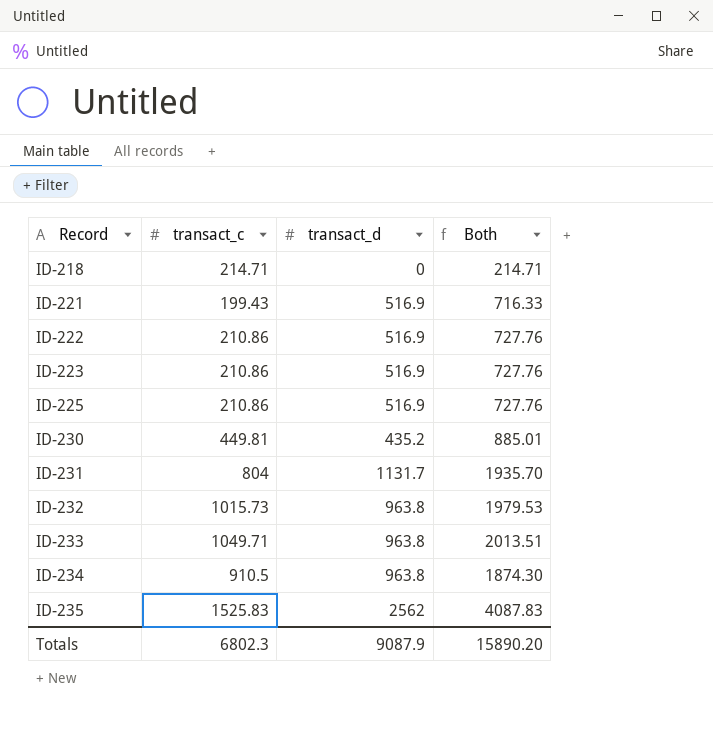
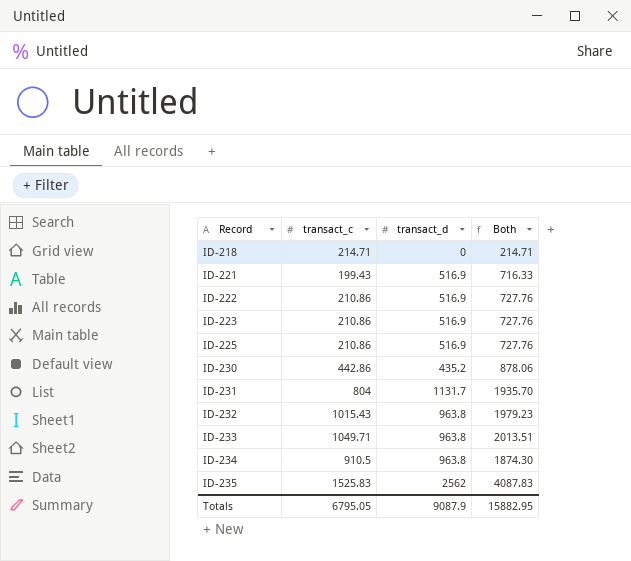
ID-230 | transact_c: 449.81 -> 442.86
ID-230 | Both: 885.01 -> 878.06
ID-232 | transact_c: 1015.73 -> 1015.43
ID-232 | Both: 1979.53 -> 1979.23
Totals | transact_c: 6802.3 -> 6795.05
Totals | Both: 15890.20 -> 15882.95

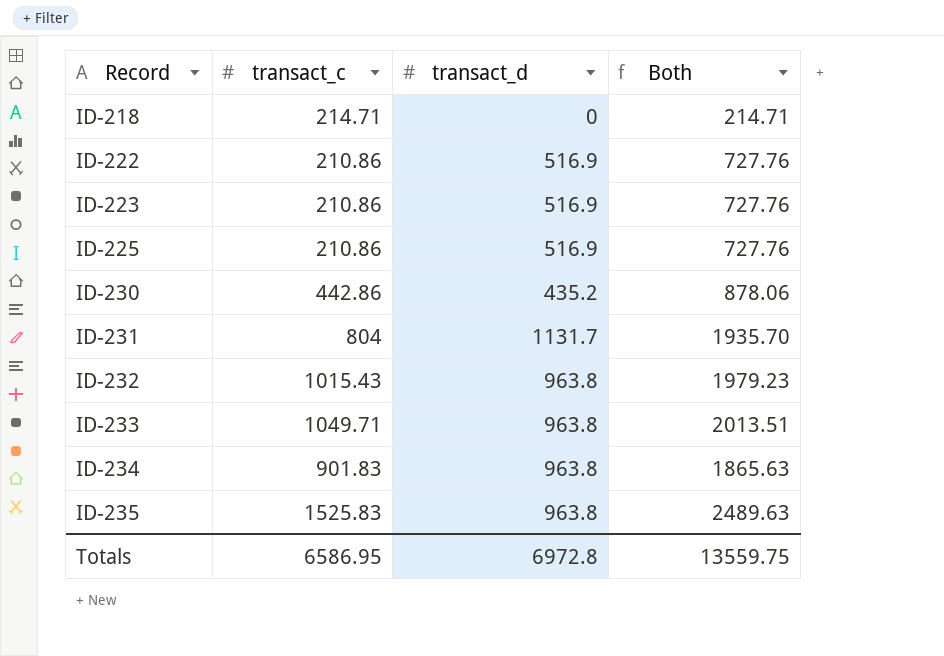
row ID-221: 199.43 | 516.9 | 716.33 -> none
ID-234 | transact_c: 910.5 -> 901.83
ID-234 | Both: 1874.30 -> 1865.63
ID-235 | transact_d: 2562 -> 963.8
ID-235 | Both: 4087.83 -> 2489.63
Totals | transact_c: 6795.05 -> 6586.95
Totals | transact_d: 9087.9 -> 6972.8
Totals | Both: 15882.95 -> 13559.75

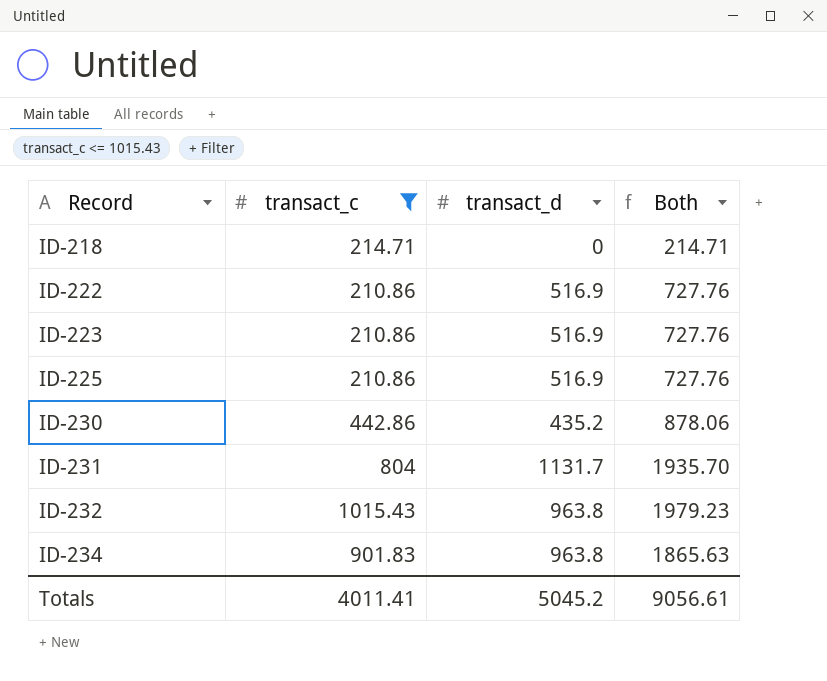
filter: none -> transact_c <= 1015.43
Totals | transact_c: 6586.95 -> 4011.41
Totals | transact_d: 6972.8 -> 5045.2
Totals | Both: 13559.75 -> 9056.61

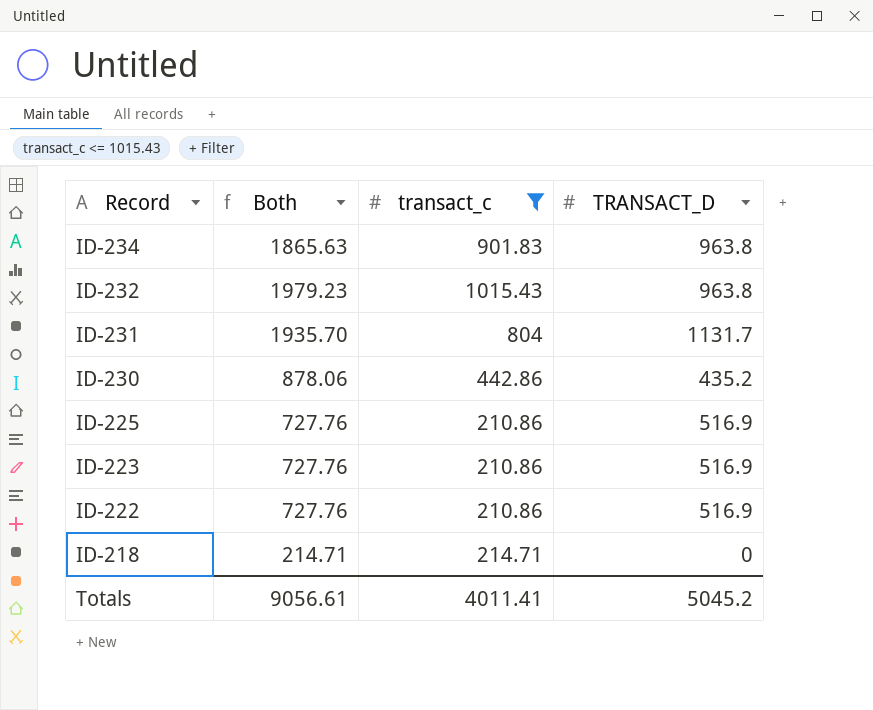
row order: Record ascending -> Record descending
column Both | position: 4 -> 2
column name: transact_d -> TRANSACT_D

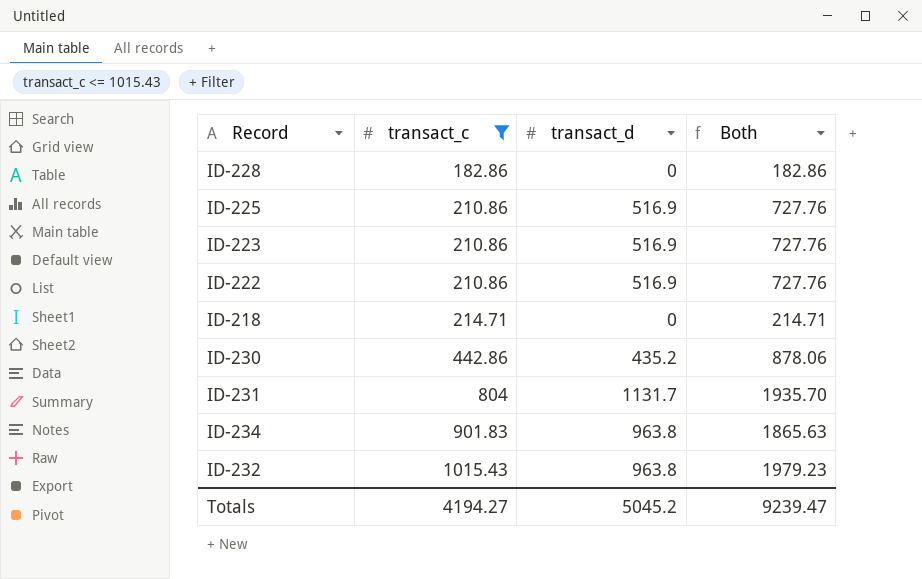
row order: Record descending -> transact_c ascending
column name: TRANSACT_D -> transact_d
column Both | position: 2 -> 4
row ID-228: none -> 182.86 | 0 | 182.86
Totals | transact_c: 4011.41 -> 4194.27
Totals | Both: 9056.61 -> 9239.47

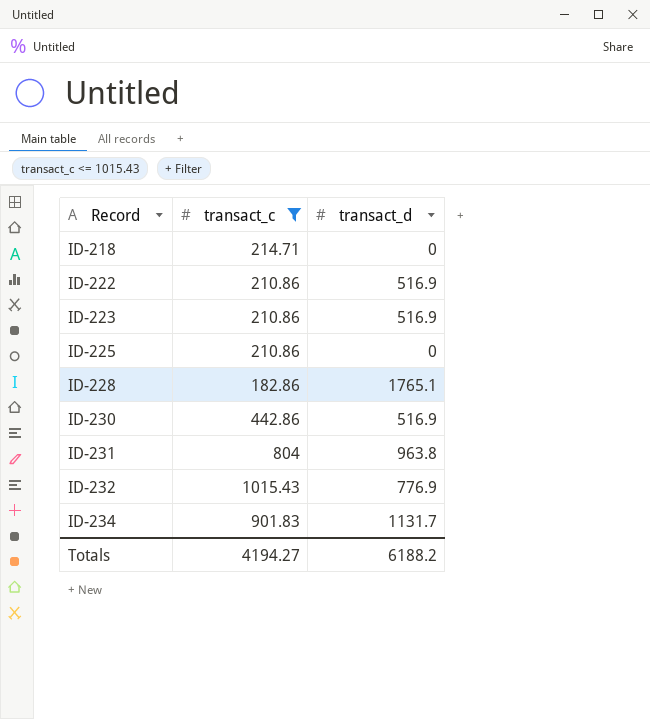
row order: transact_c ascending -> Record ascending
column Both | formula: [transact_c] + [transact_d] -> none
ID-225 | transact_d: 516.9 -> 0
ID-228 | transact_d: 0 -> 1765.1
ID-230 | transact_d: 435.2 -> 516.9
ID-231 | transact_d: 1131.7 -> 963.8
ID-232 | transact_d: 963.8 -> 776.9
ID-234 | transact_d: 963.8 -> 1131.7
Totals | transact_d: 5045.2 -> 6188.2

